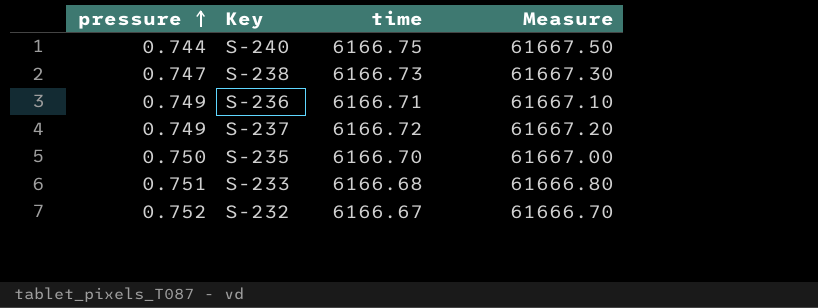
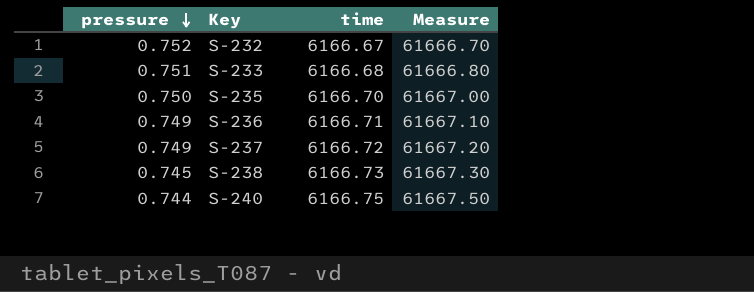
row order: pressure ascending -> pressure descending
S-238 | pressure: 0.747 -> 0.745

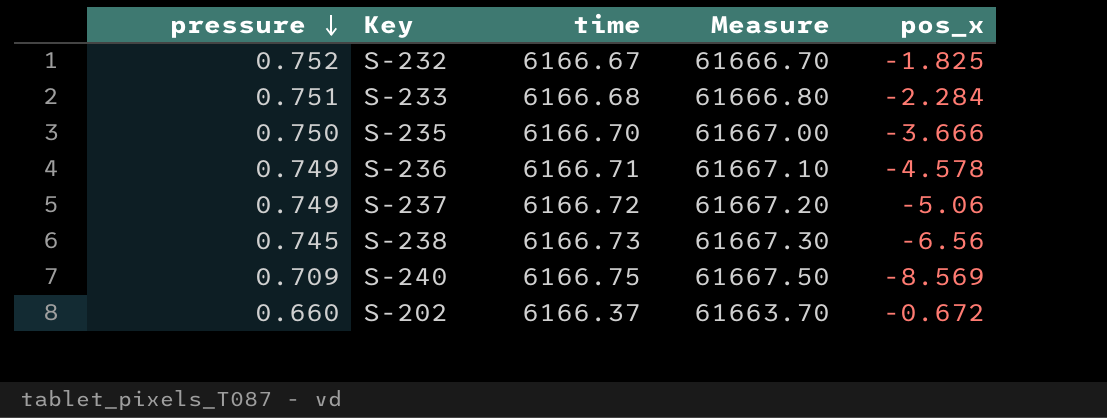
column pos_x | position: none -> 5
S-240 | pressure: 0.744 -> 0.709
row S-202: none -> 0.660 | 6166.37 | 61663.70 | -0.672

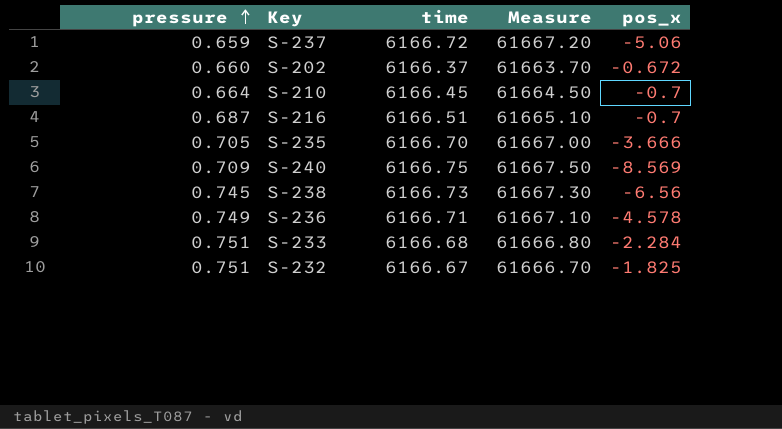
row order: pressure descending -> pressure ascending
S-237 | pressure: 0.749 -> 0.659
row S-210: none -> 0.664 | 6166.45 | 61664.50 | -0.7
row S-216: none -> 0.687 | 6166.51 | 61665.10 | -0.7
S-235 | pressure: 0.750 -> 0.705
S-232 | pressure: 0.752 -> 0.751

